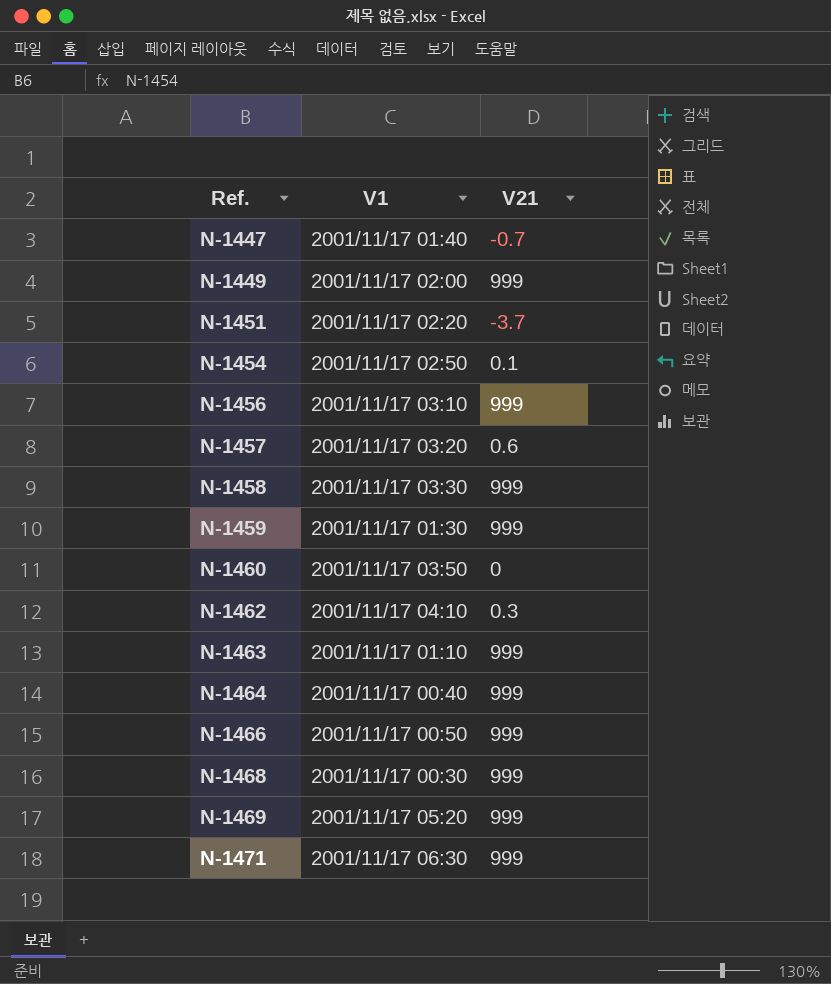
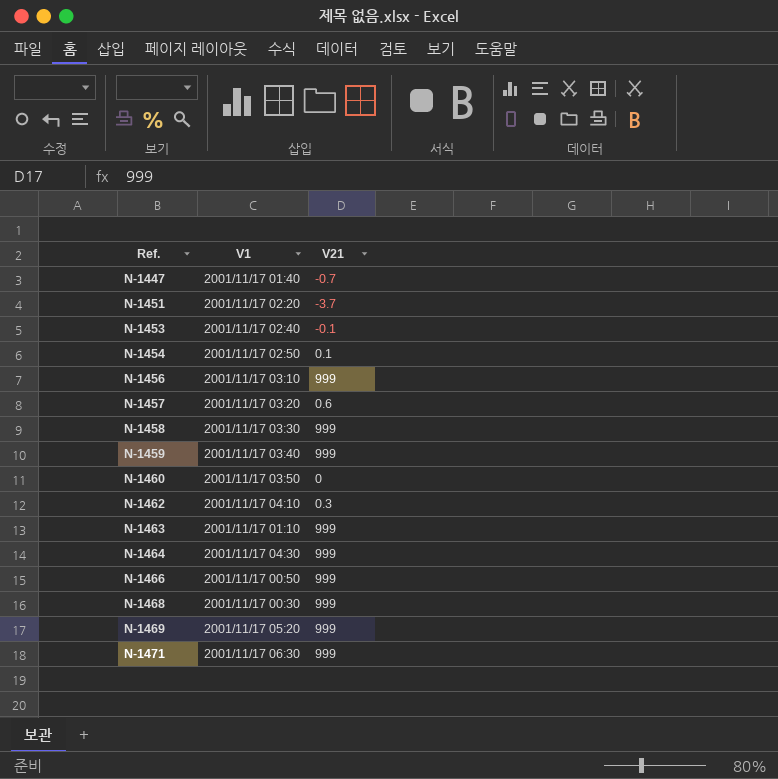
row N-1449: 2001/11/17 02:00 | 999 -> none
row N-1453: none -> 2001/11/17 02:40 | -0.1
N-1459 | V1: 2001/11/17 01:30 -> 2001/11/17 03:40
N-1464 | V1: 2001/11/17 00:40 -> 2001/11/17 04:30

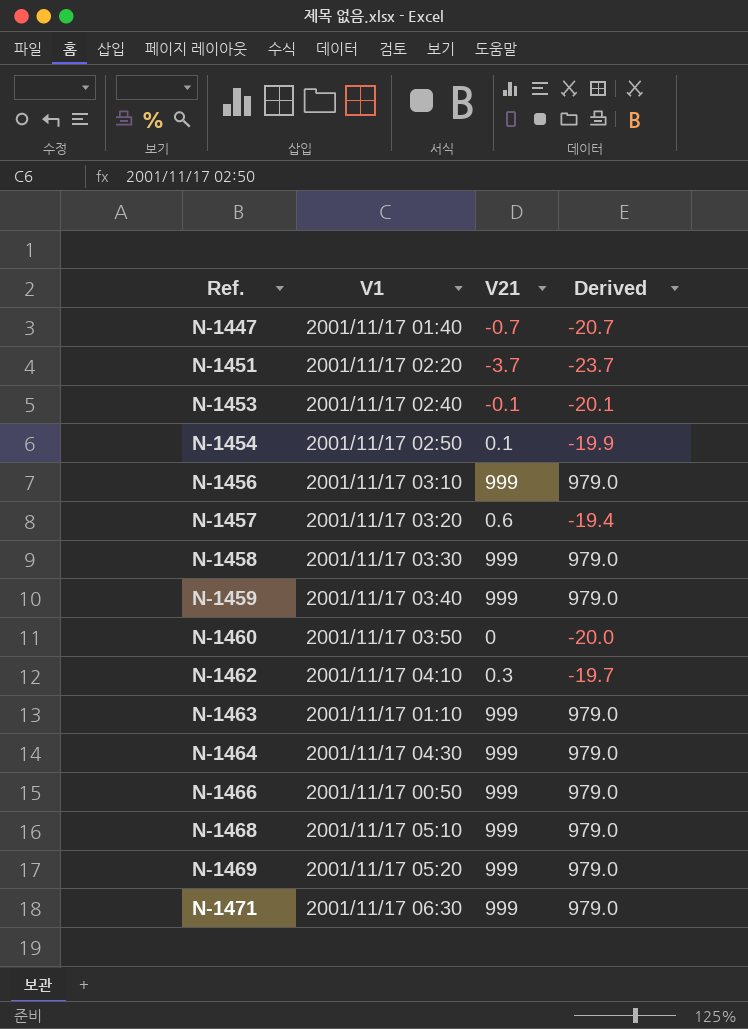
column Derived | formula: none -> [V21] - 20
N-1468 | V1: 2001/11/17 00:30 -> 2001/11/17 05:10

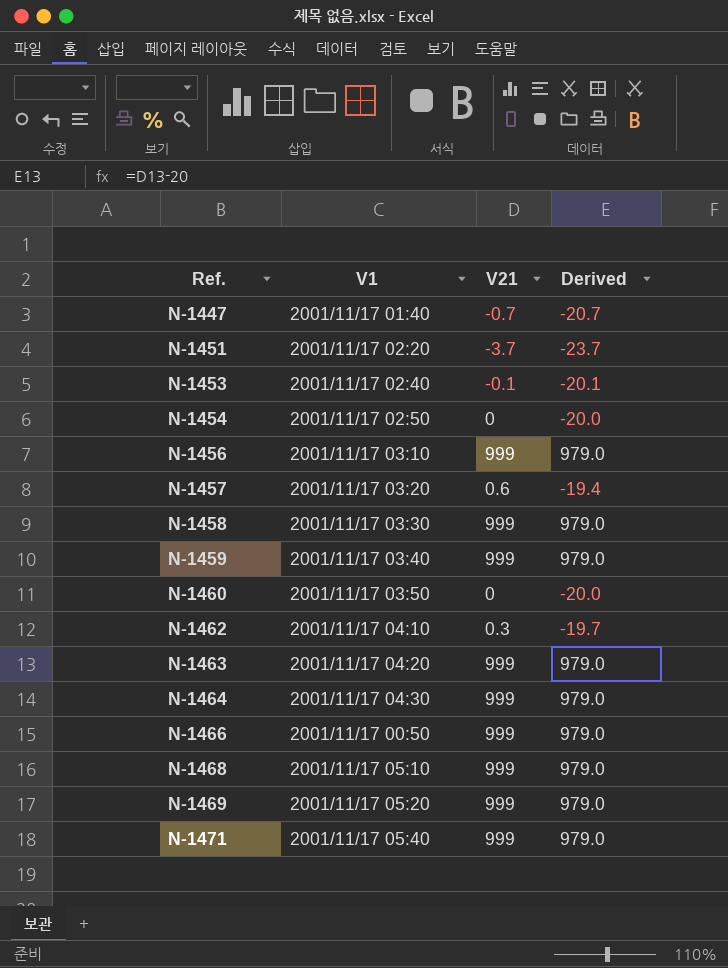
N-1454 | V21: 0.1 -> 0
N-1454 | Derived: -19.9 -> -20.0
N-1463 | V1: 2001/11/17 01:10 -> 2001/11/17 04:20
N-1471 | V1: 2001/11/17 06:30 -> 2001/11/17 05:40

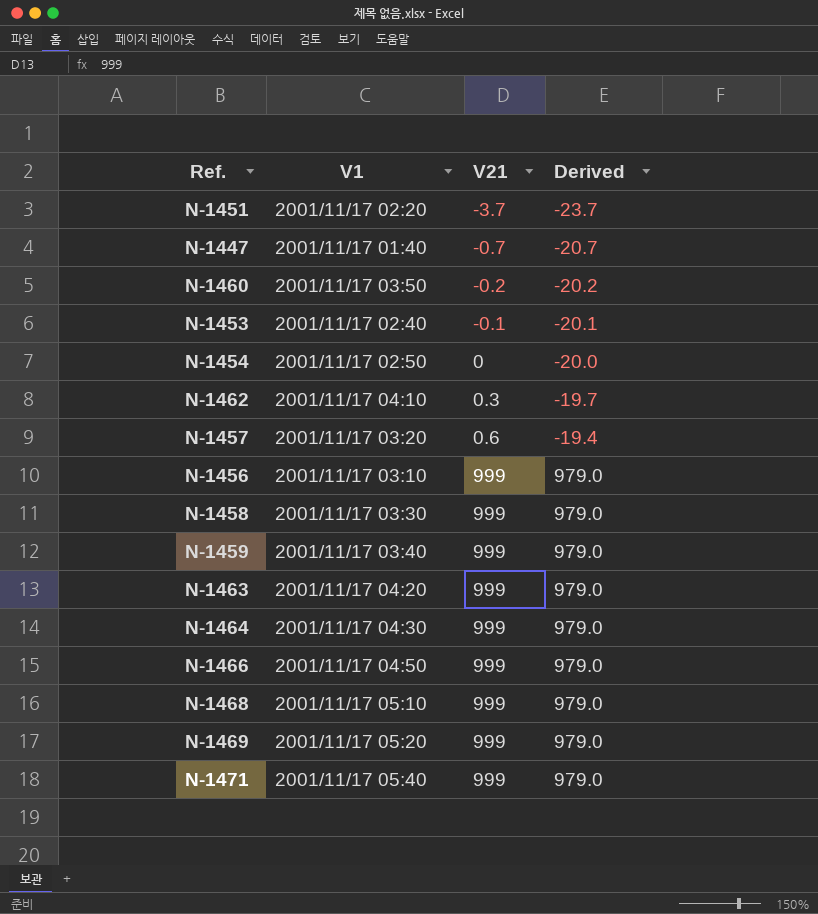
row order: Ref. ascending -> V21 ascending
N-1460 | V21: 0 -> -0.2
N-1460 | Derived: -20.0 -> -20.2
N-1466 | V1: 2001/11/17 00:50 -> 2001/11/17 04:50

